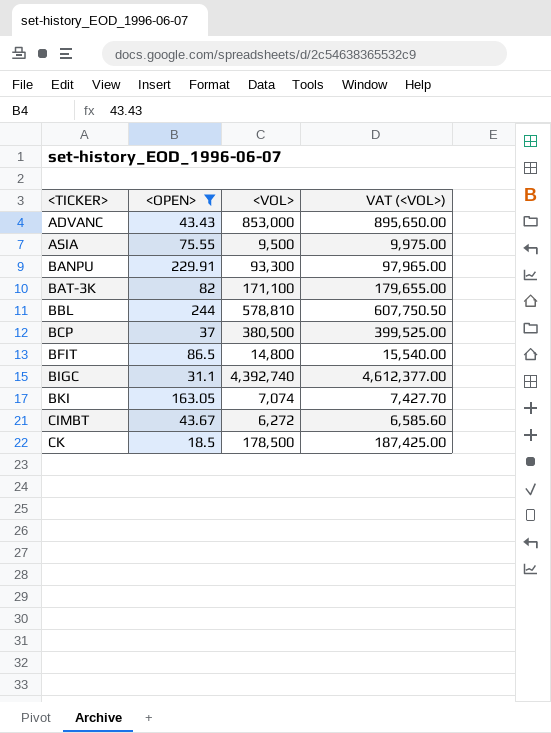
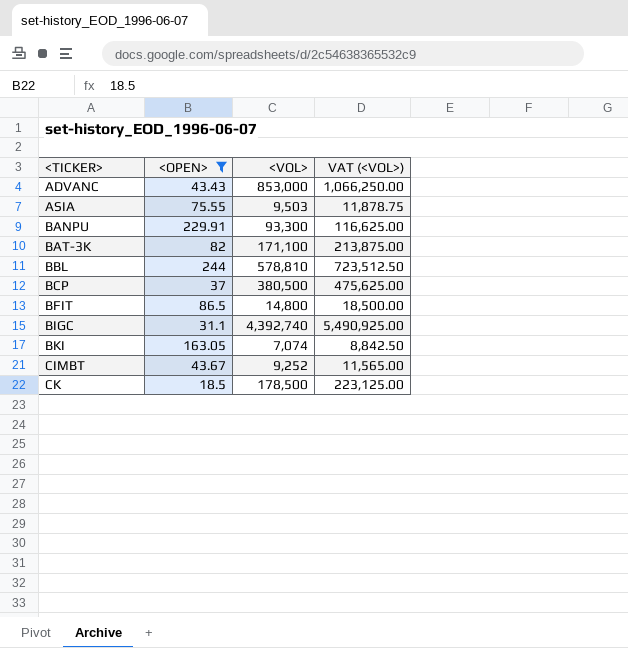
column VAT (<VOL>) | formula: [<VOL>] * 1.05 -> [<VOL>] * 1.25
ASIA | <VOL>: 9,500 -> 9,503
CIMBT | <VOL>: 6,272 -> 9,252

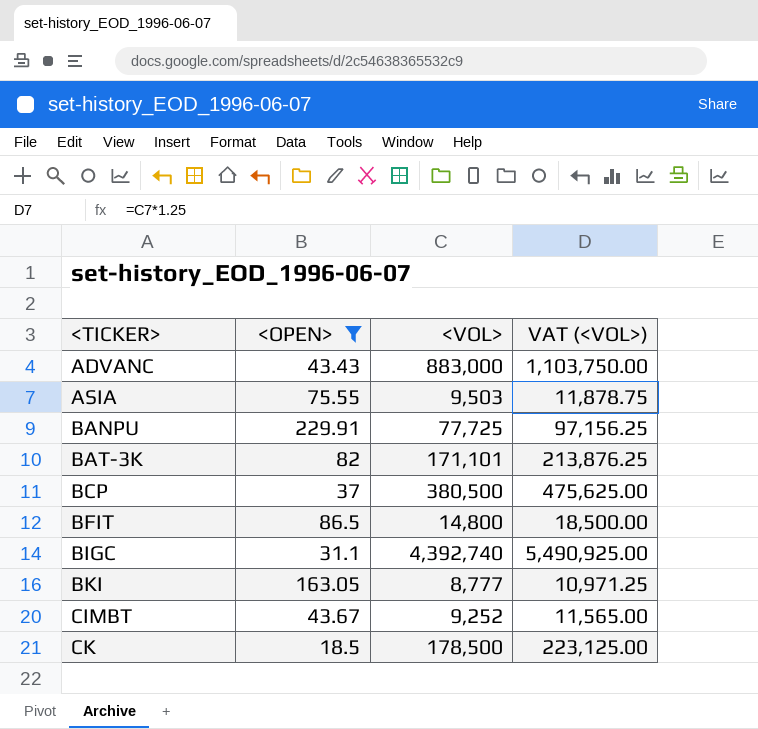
row BBL: 244 | 578,810 | 723,512.50 -> none
ADVANC | <VOL>: 853,000 -> 883,000
ADVANC | VAT (<VOL>): 1,066,250.00 -> 1,103,750.00
BANPU | <VOL>: 93,300 -> 77,725
BANPU | VAT (<VOL>): 116,625.00 -> 97,156.25
BAT-3K | <VOL>: 171,100 -> 171,101
BAT-3K | VAT (<VOL>): 213,875.00 -> 213,876.25
BKI | <VOL>: 7,074 -> 8,777
BKI | VAT (<VOL>): 8,842.50 -> 10,971.25

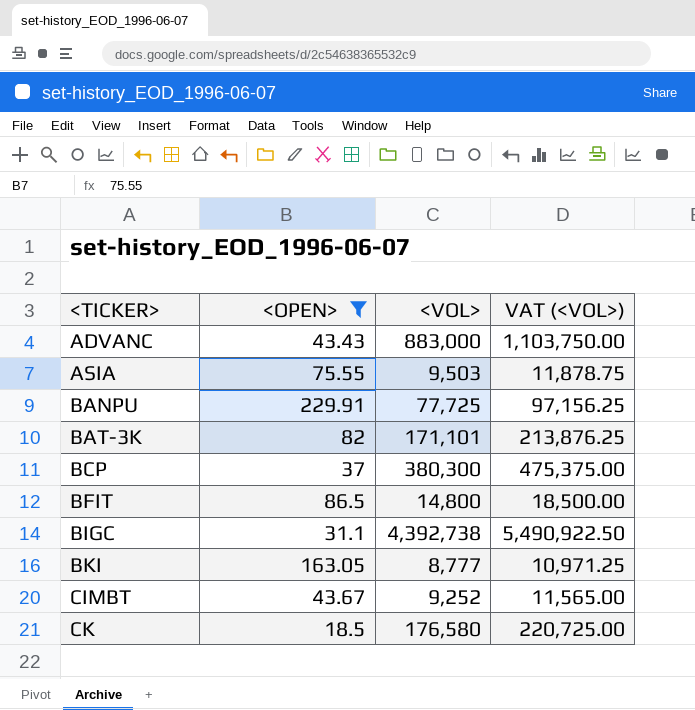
BCP | <VOL>: 380,500 -> 380,300
BCP | VAT (<VOL>): 475,625.00 -> 475,375.00
BIGC | <VOL>: 4,392,740 -> 4,392,738
BIGC | VAT (<VOL>): 5,490,925.00 -> 5,490,922.50
CK | <VOL>: 178,500 -> 176,580
CK | VAT (<VOL>): 223,125.00 -> 220,725.00

